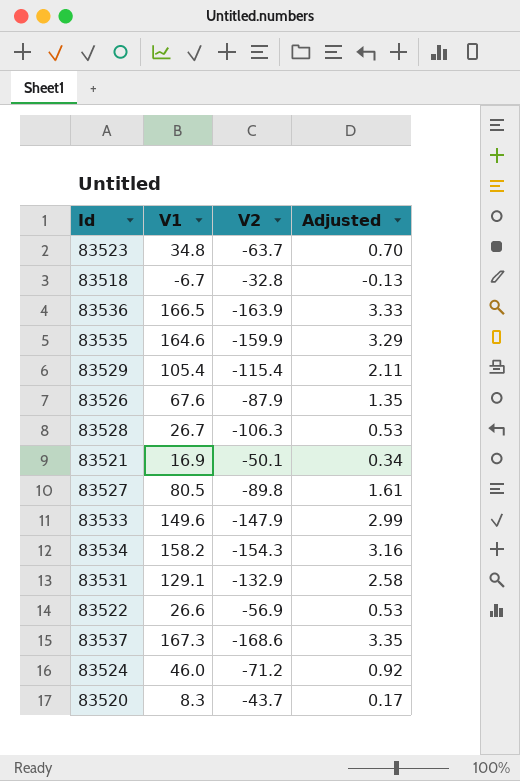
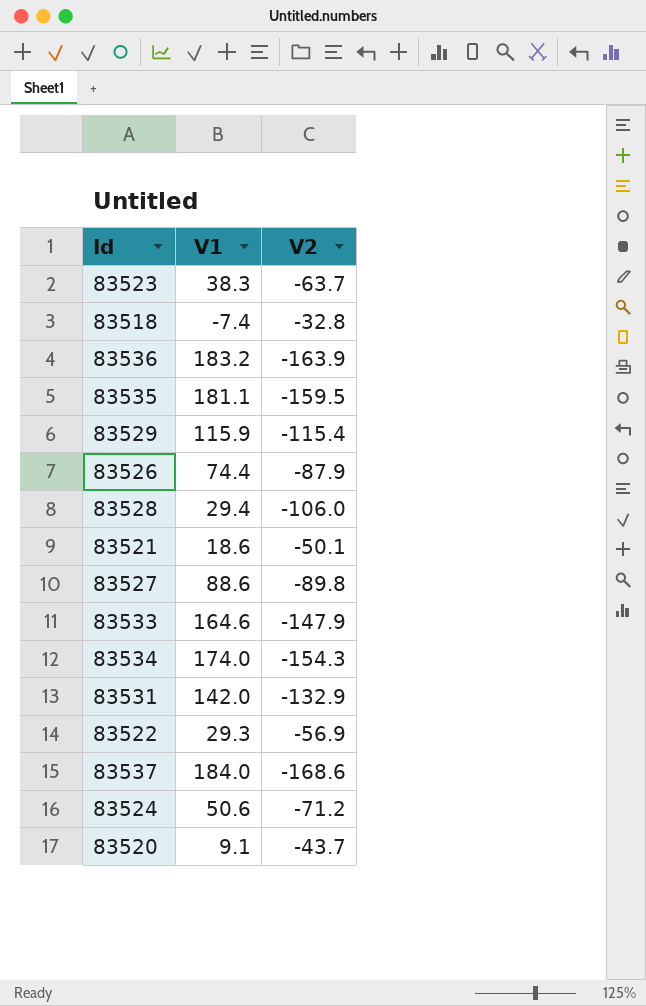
column Adjusted | formula: [V1] * 0.02 -> none
83523 | V1: 34.8 -> 38.3
83518 | V1: -6.7 -> -7.4
83536 | V1: 166.5 -> 183.2
83535 | V1: 164.6 -> 181.1
83535 | V2: -159.9 -> -159.5
83529 | V1: 105.4 -> 115.9
83526 | V1: 67.6 -> 74.4
83528 | V1: 26.7 -> 29.4
83528 | V2: -106.3 -> -106.0
83521 | V1: 16.9 -> 18.6
83527 | V1: 80.5 -> 88.6
83533 | V1: 149.6 -> 164.6
83534 | V1: 158.2 -> 174.0
83531 | V1: 129.1 -> 142.0
83522 | V1: 26.6 -> 29.3
83537 | V1: 167.3 -> 184.0
83524 | V1: 46.0 -> 50.6
83520 | V1: 8.3 -> 9.1

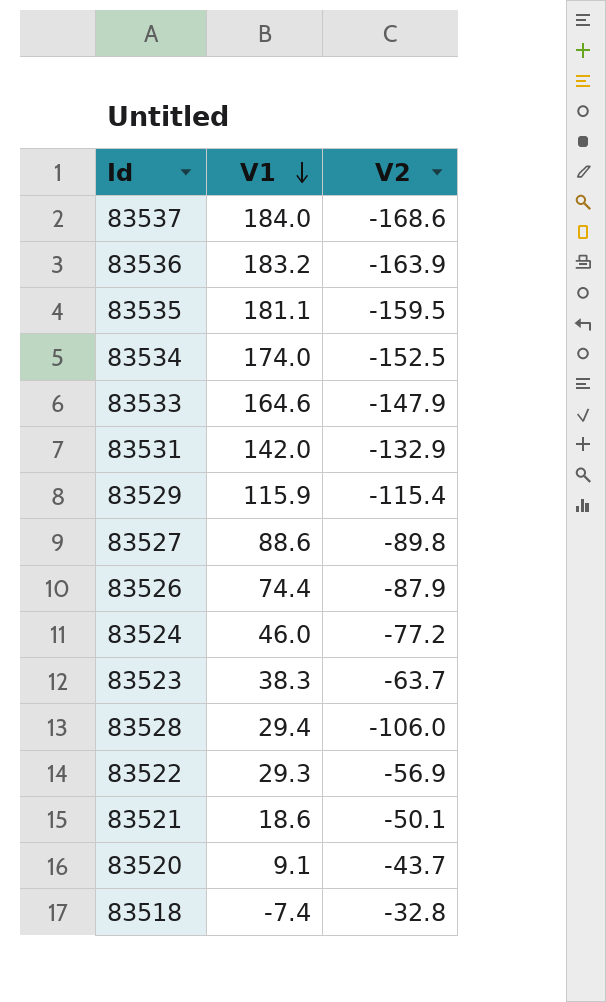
row order: none -> V1 descending
83534 | V2: -154.3 -> -152.5
83524 | V1: 50.6 -> 46.0
83524 | V2: -71.2 -> -77.2

